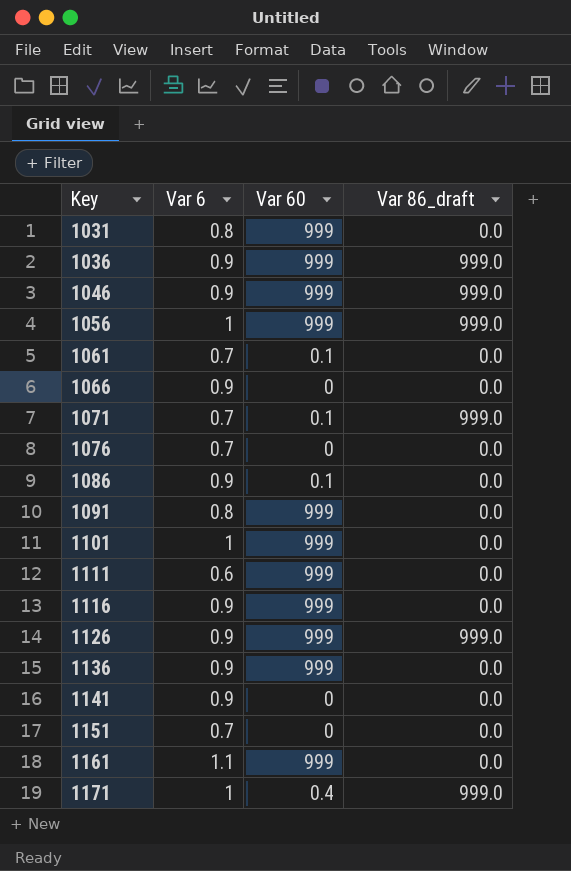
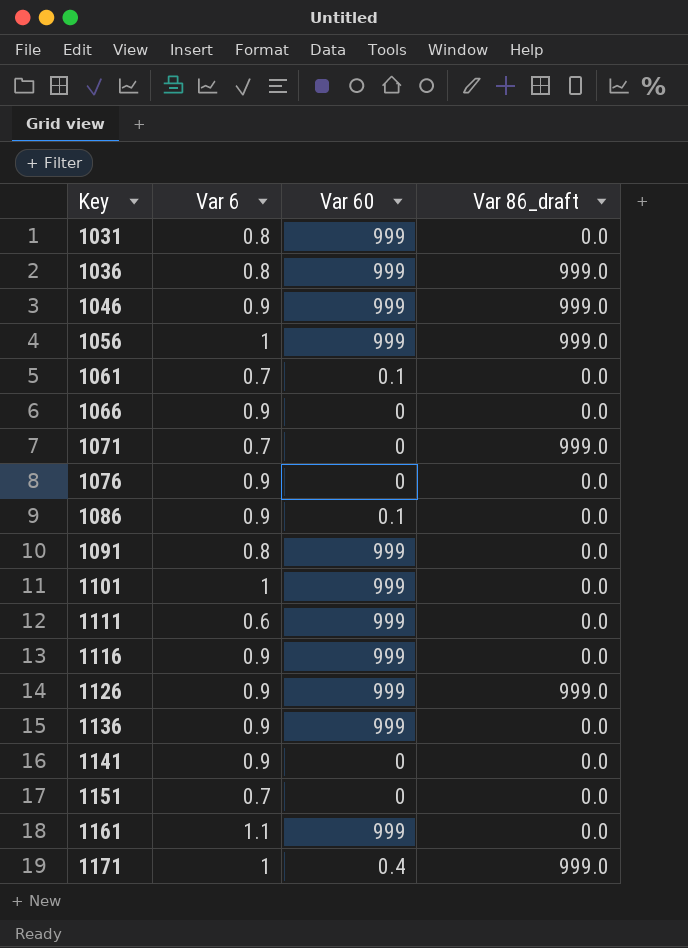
1036 | Var 6: 0.9 -> 0.8
1071 | Var 60: 0.1 -> 0
1076 | Var 6: 0.7 -> 0.9

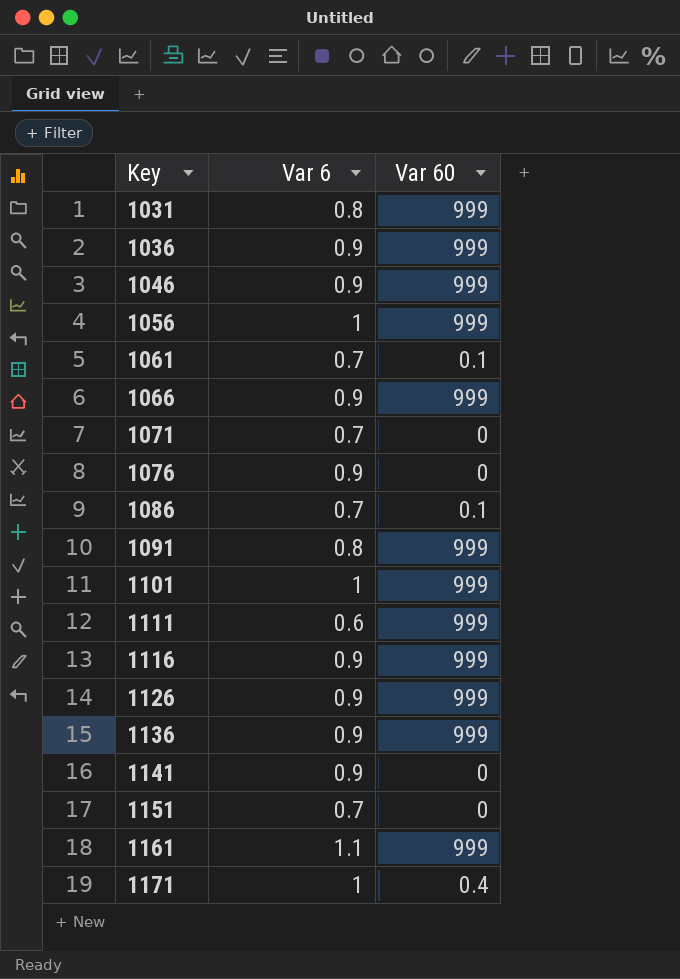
column Var 86_draft | position: 4 -> none
1036 | Var 6: 0.8 -> 0.9
1066 | Var 60: 0 -> 999
1086 | Var 6: 0.9 -> 0.7

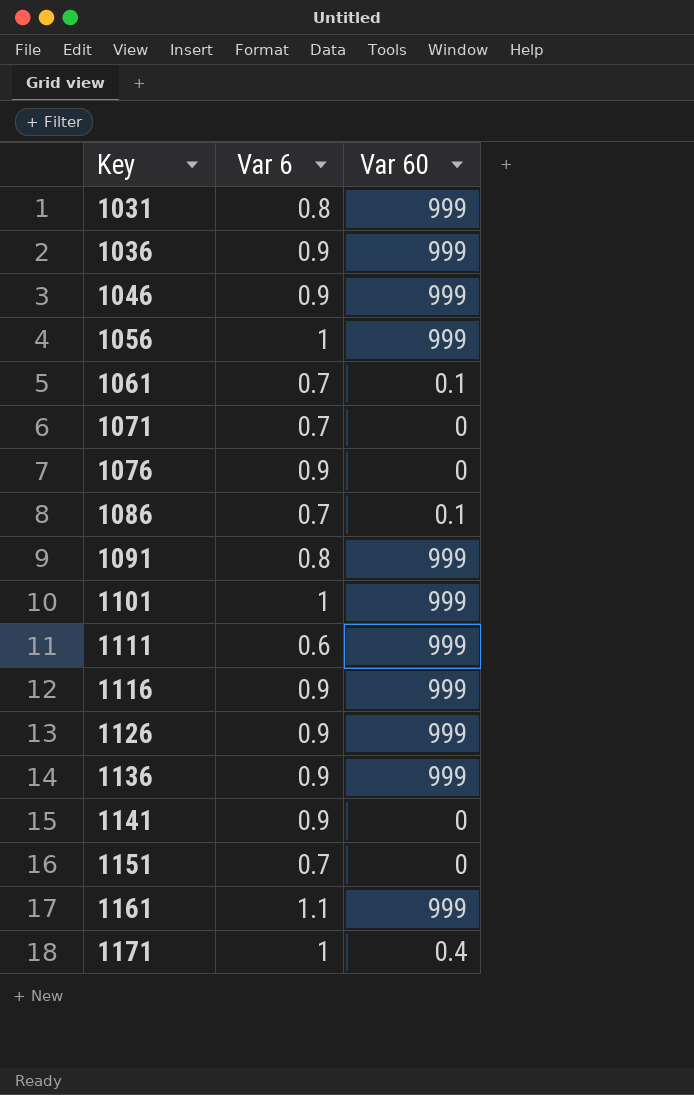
row 1066: 0.9 | 999 -> none

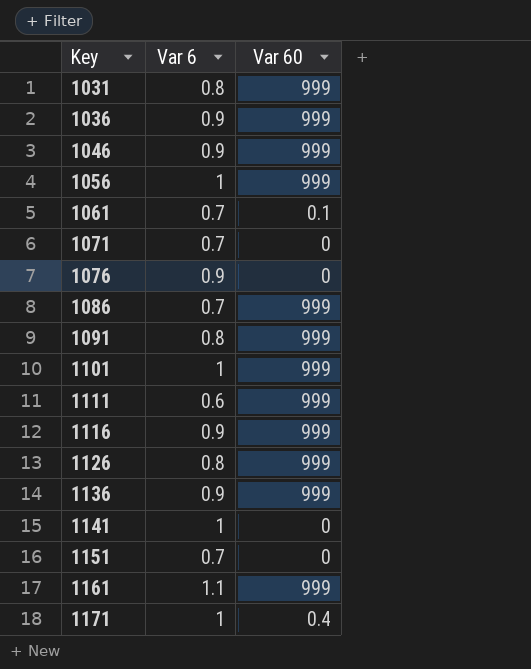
1086 | Var 60: 0.1 -> 999
1126 | Var 6: 0.9 -> 0.8
1141 | Var 6: 0.9 -> 1

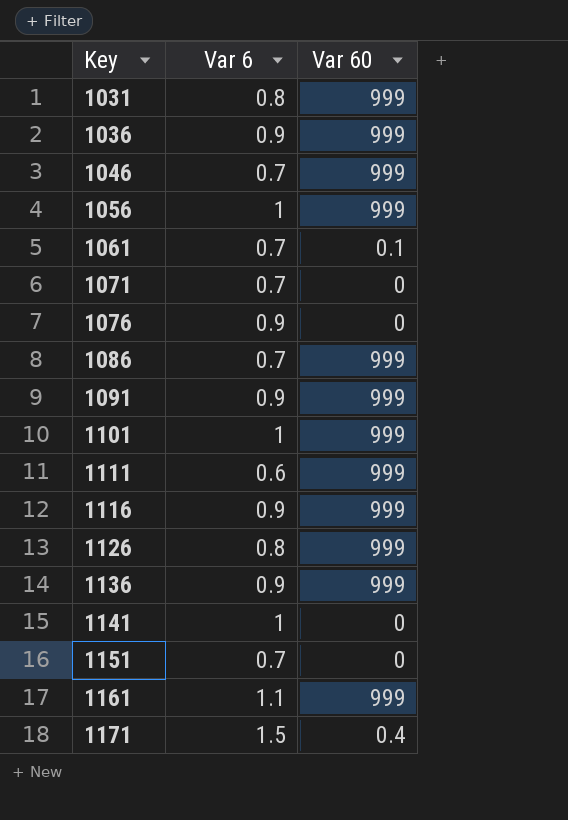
1046 | Var 6: 0.9 -> 0.7
1091 | Var 6: 0.8 -> 0.9
1171 | Var 6: 1 -> 1.5

